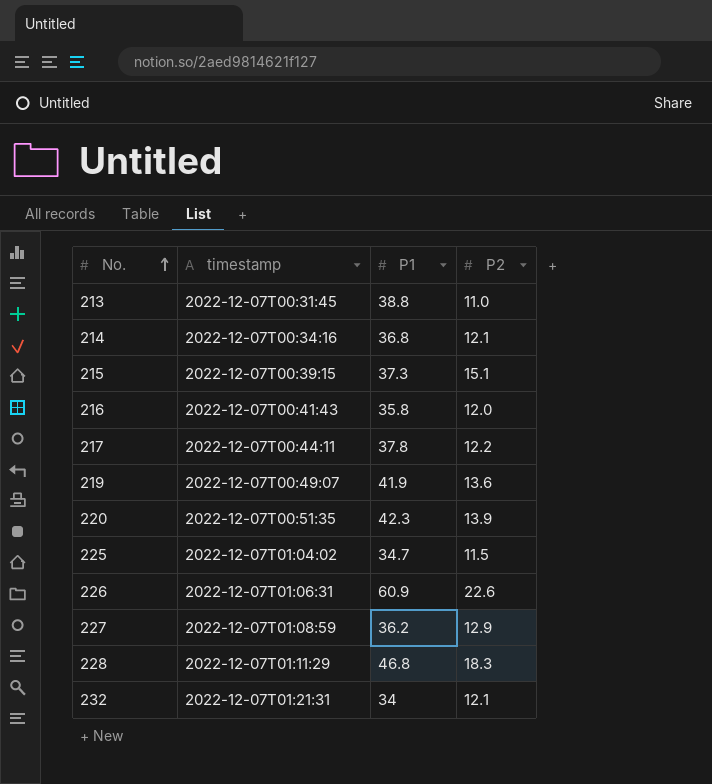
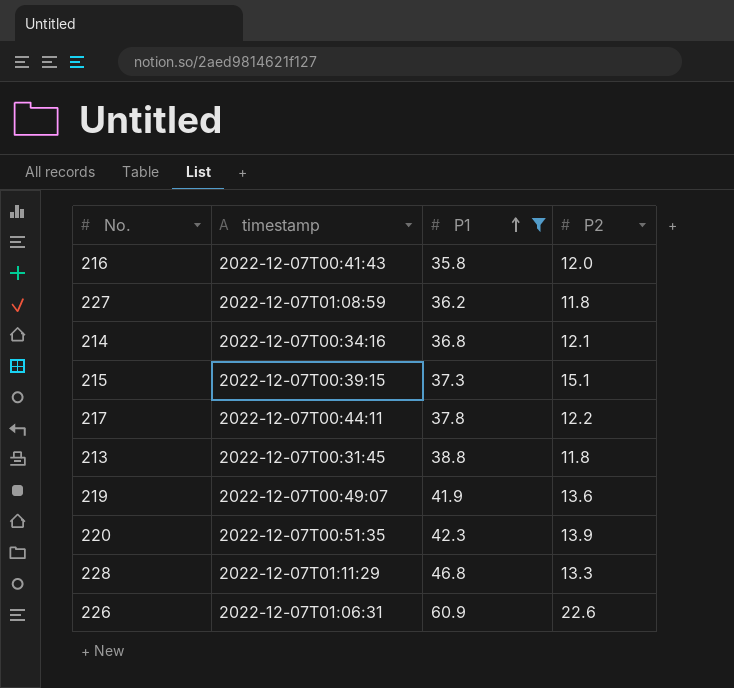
filter: none -> P1 >= 35.8
row order: No. ascending -> P1 ascending
227 | P2: 12.9 -> 11.8
213 | P2: 11.0 -> 11.8
228 | P2: 18.3 -> 13.3

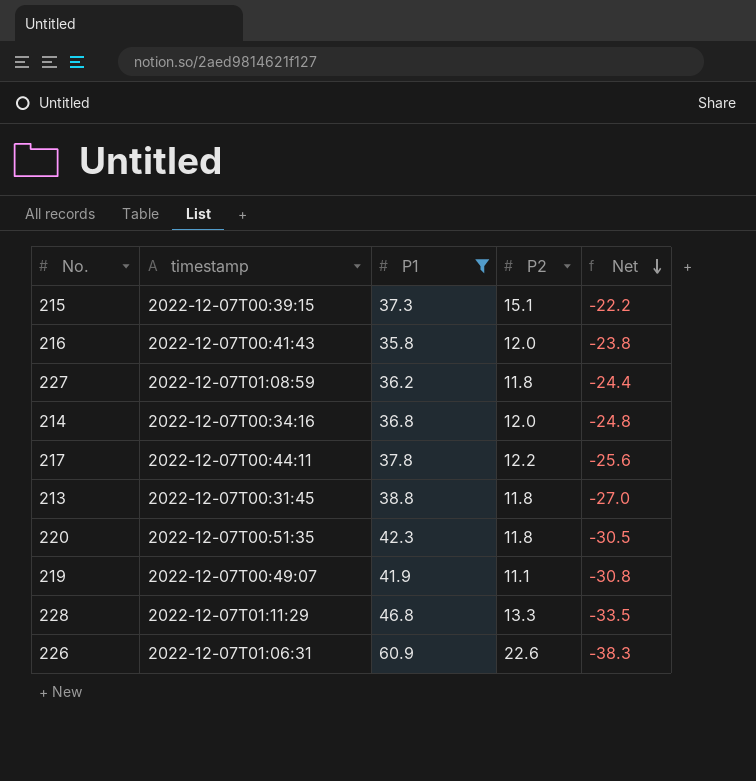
row order: P1 ascending -> Net descending
column Net | formula: none -> [P2] - [P1]
214 | P2: 12.1 -> 12.0
220 | P2: 13.9 -> 11.8
219 | P2: 13.6 -> 11.1

